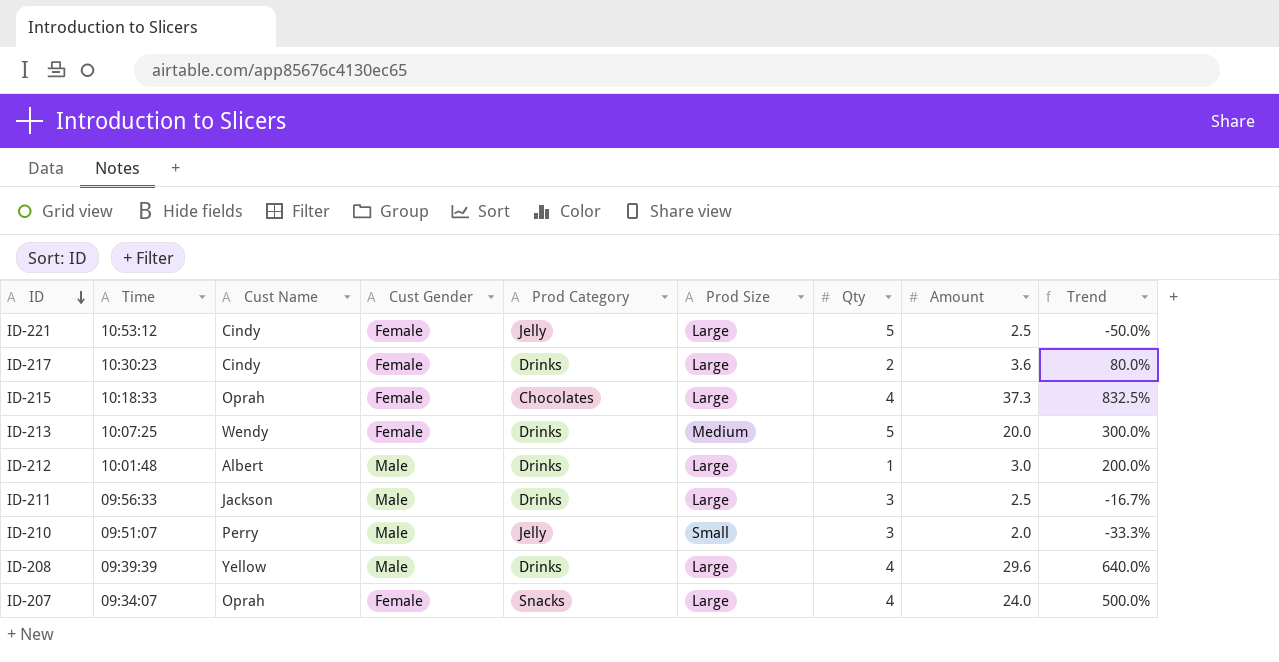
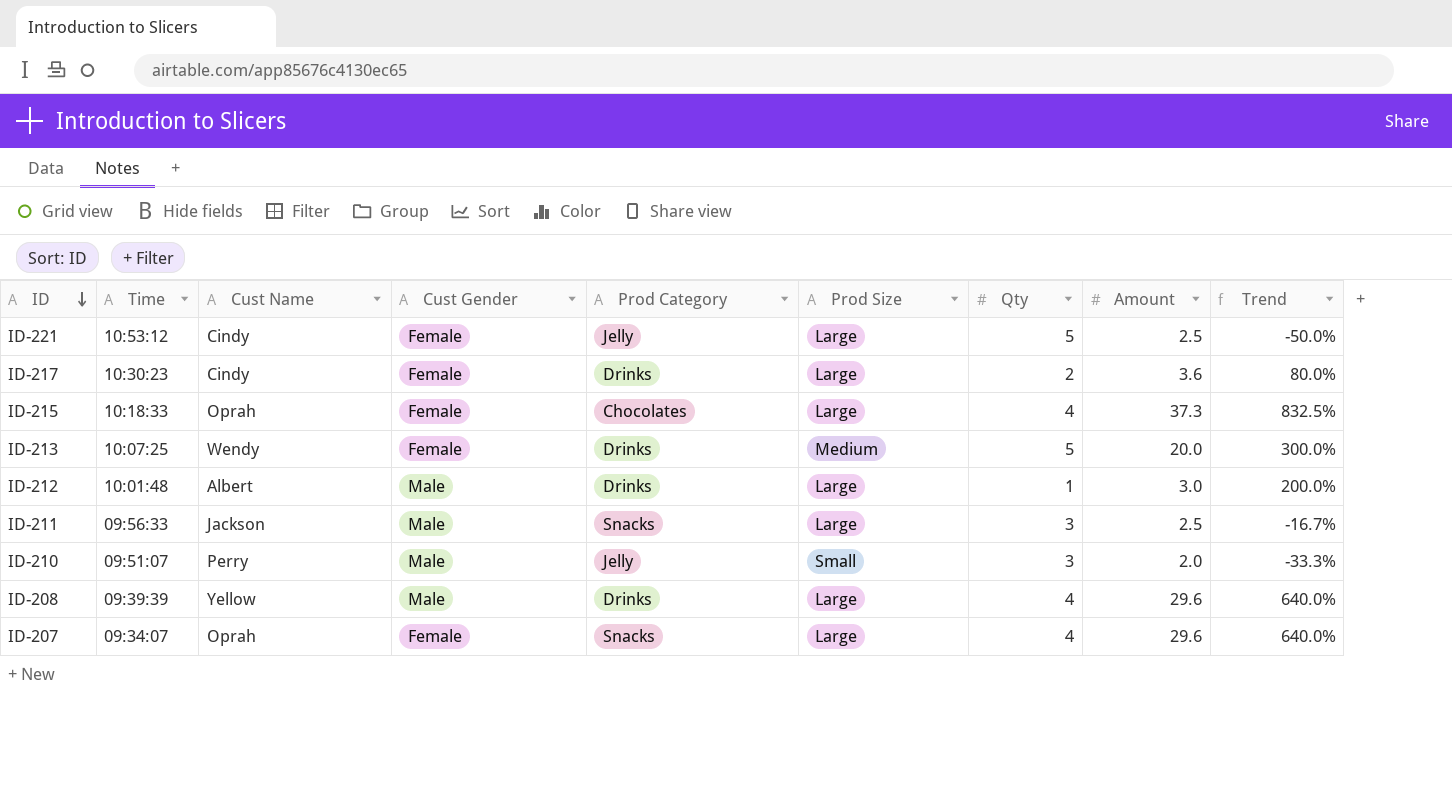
ID-211 | Prod Category: Drinks -> Snacks
ID-207 | Amount: 24.0 -> 29.6
ID-207 | Trend: 500.0% -> 640.0%

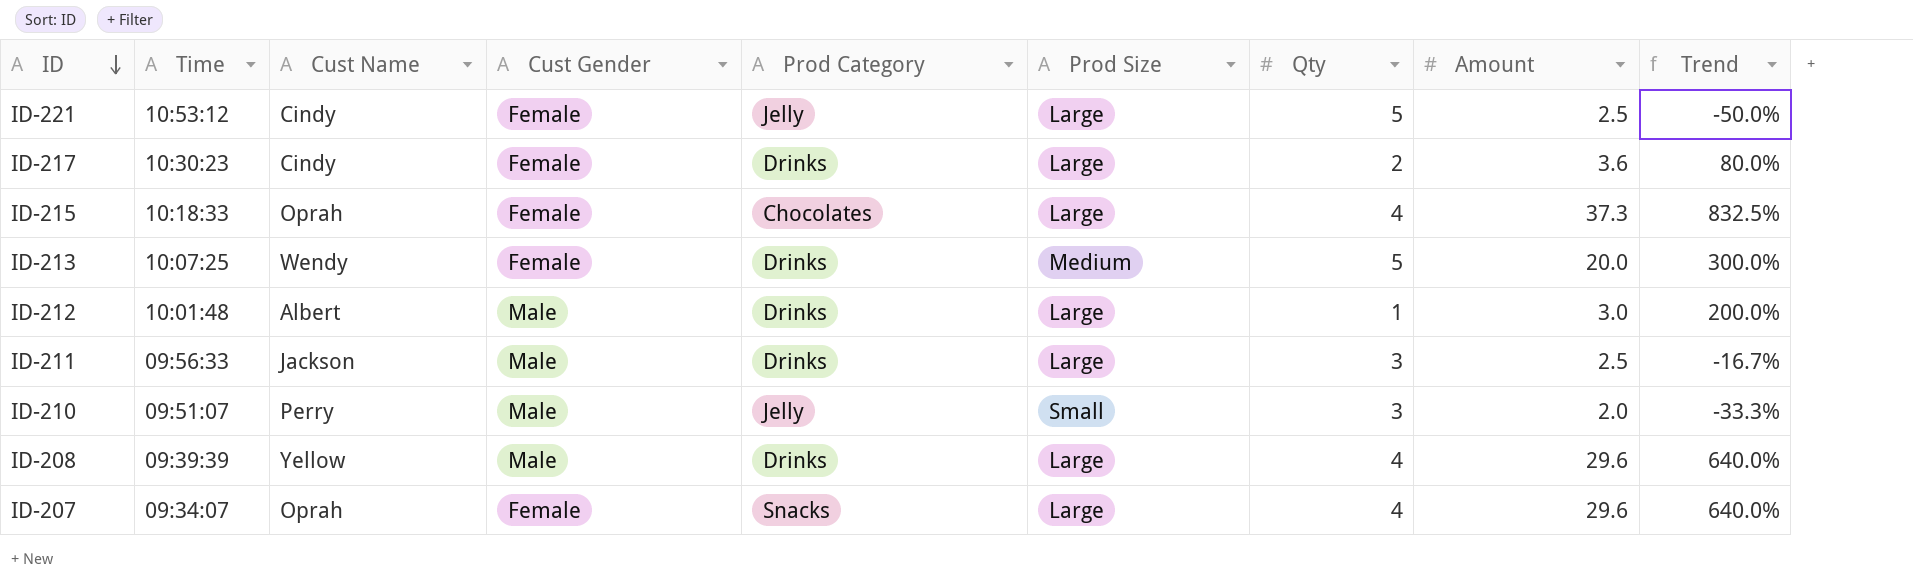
ID-211 | Prod Category: Snacks -> Drinks

